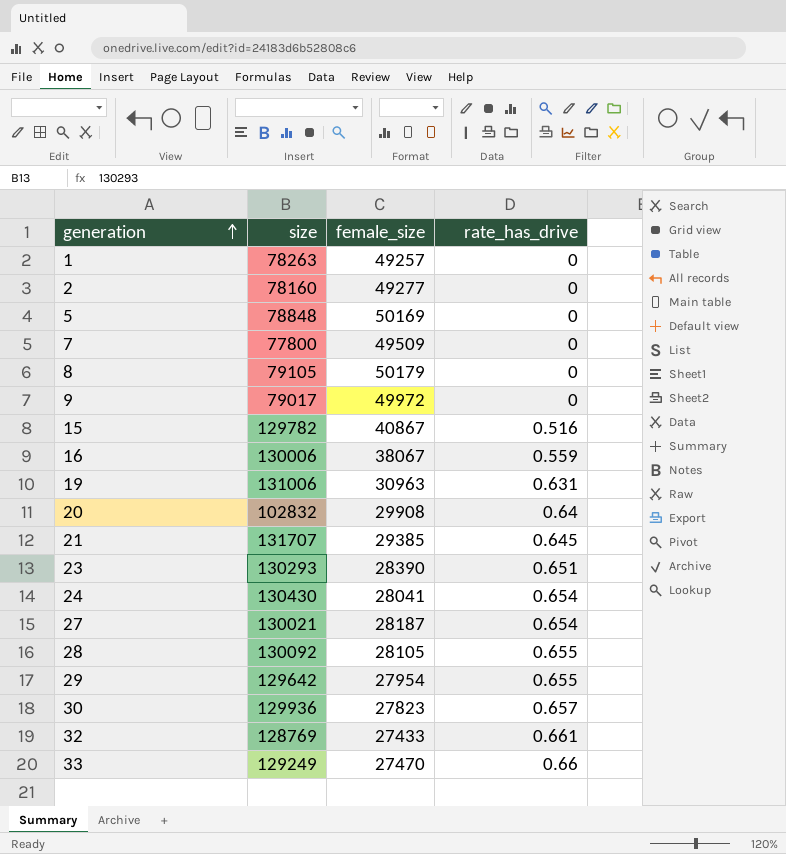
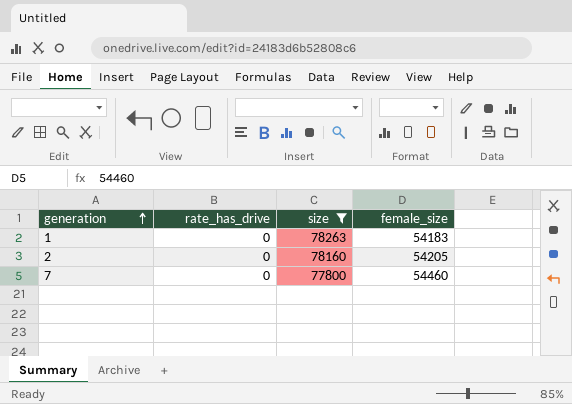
filter: none -> size <= 78263
column rate_has_drive | position: 4 -> 2
1 | female_size: 49257 -> 54183
2 | female_size: 49277 -> 54205
7 | female_size: 49509 -> 54460

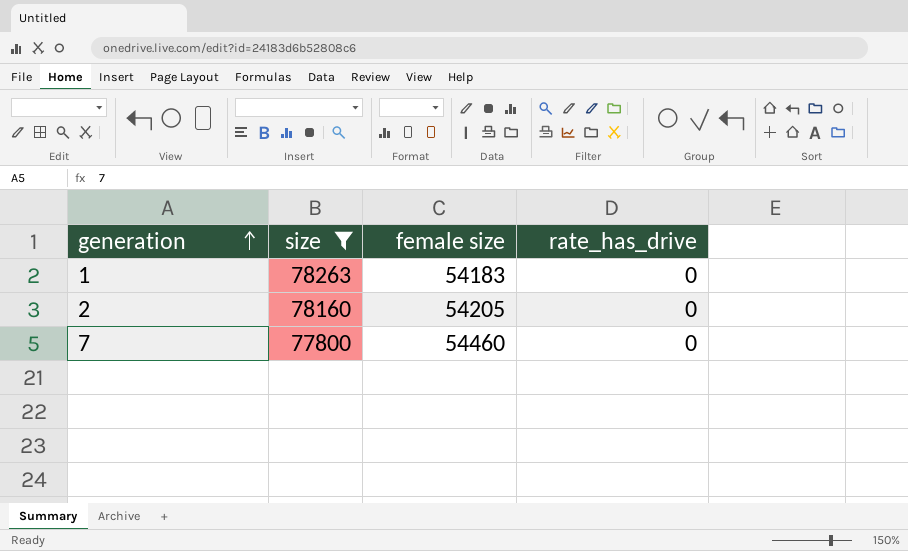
column name: female_size -> female size
column rate_has_drive | position: 2 -> 4

